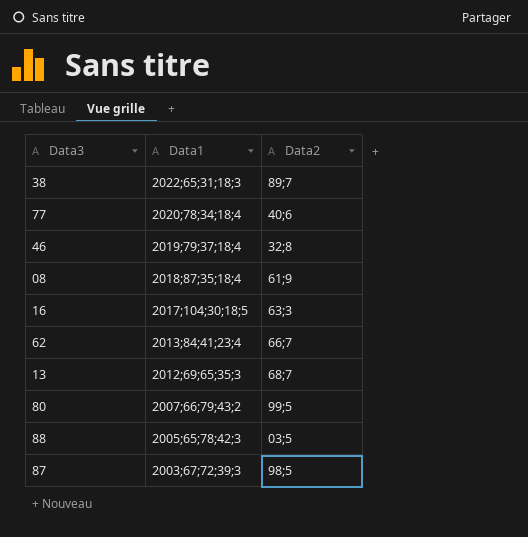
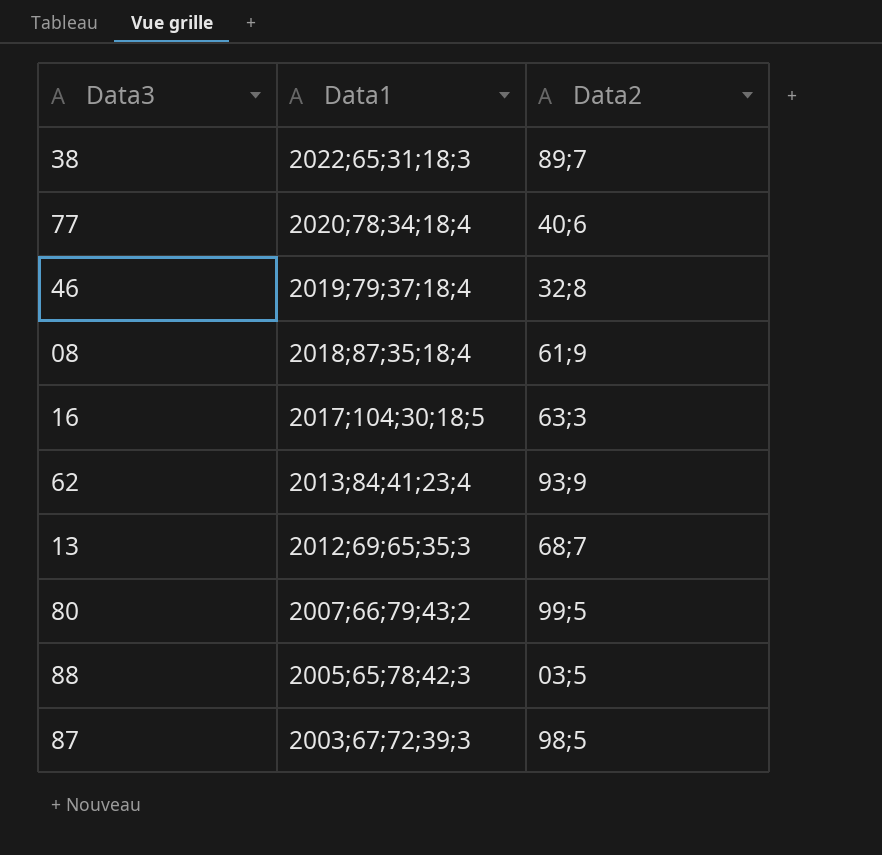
62 | Data2: 66;7 -> 93;9

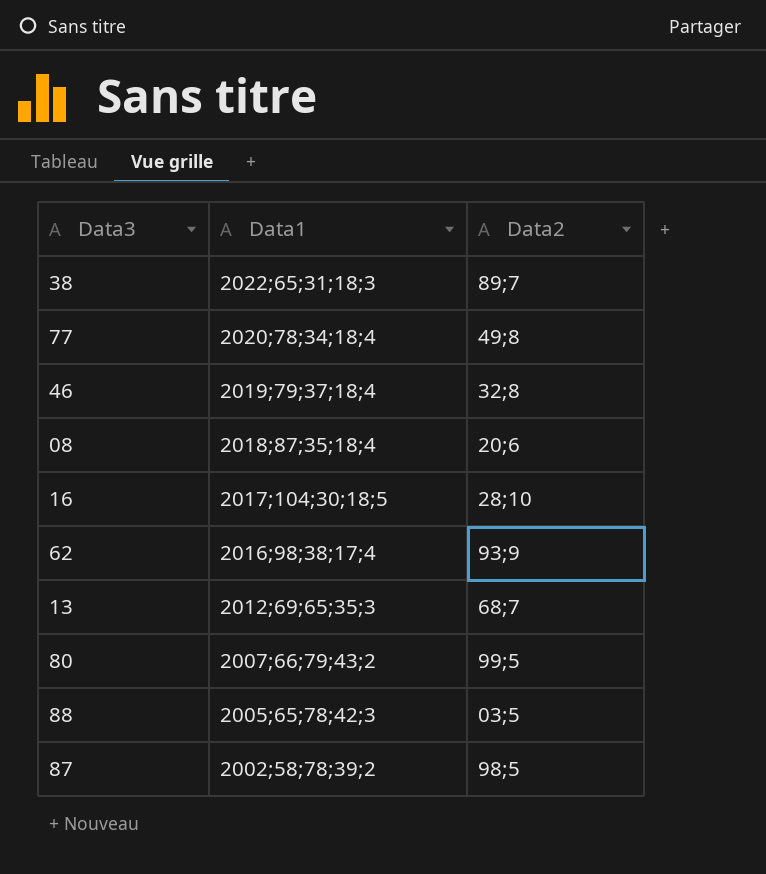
77 | Data2: 40;6 -> 49;8
08 | Data2: 61;9 -> 20;6
16 | Data2: 63;3 -> 28;10
62 | Data1: 2013;84;41;23;4 -> 2016;98;38;17;4
87 | Data1: 2003;67;72;39;3 -> 2002;58;78;39;2

